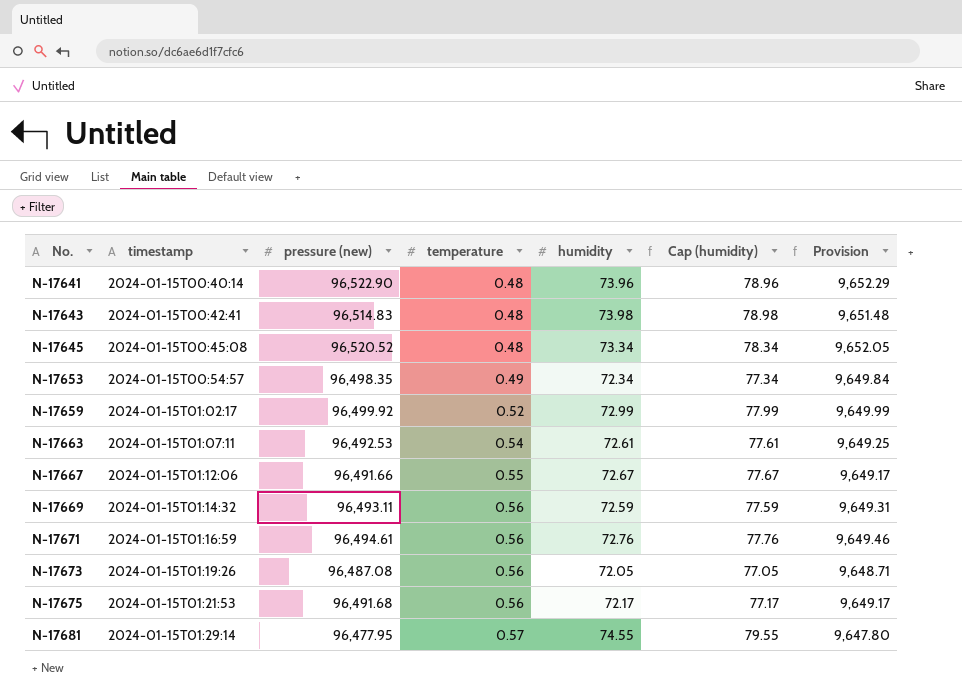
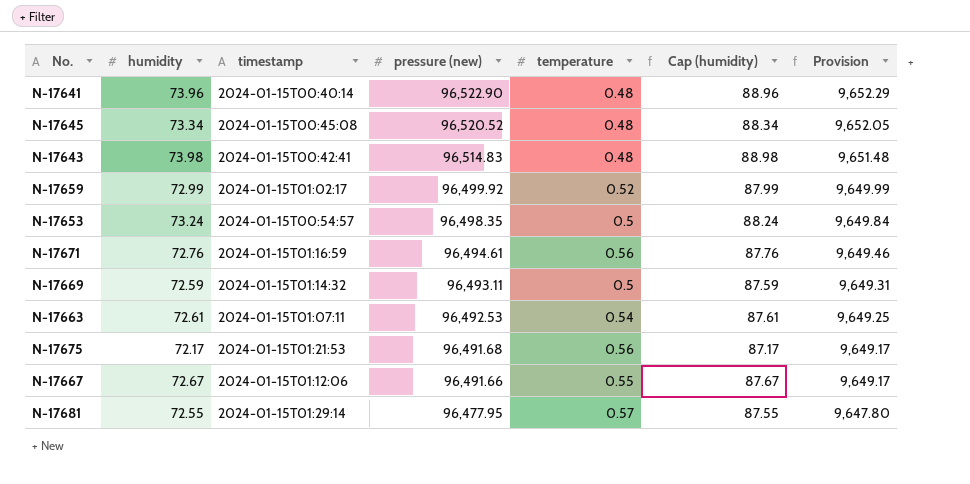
row order: No. ascending -> pressure (new) descending
column humidity | position: 5 -> 2
column Cap (humidity) | formula: [humidity] + 5 -> [humidity] + 15
row N-17673: 2024-01-15T01:19:26 | 96,487.08 | 0.56 | 72.05 | 77.05 | 9,648.71 -> none
N-17653 | humidity: 72.34 -> 73.24
N-17653 | temperature: 0.49 -> 0.5
N-17669 | temperature: 0.56 -> 0.5
N-17681 | humidity: 74.55 -> 72.55

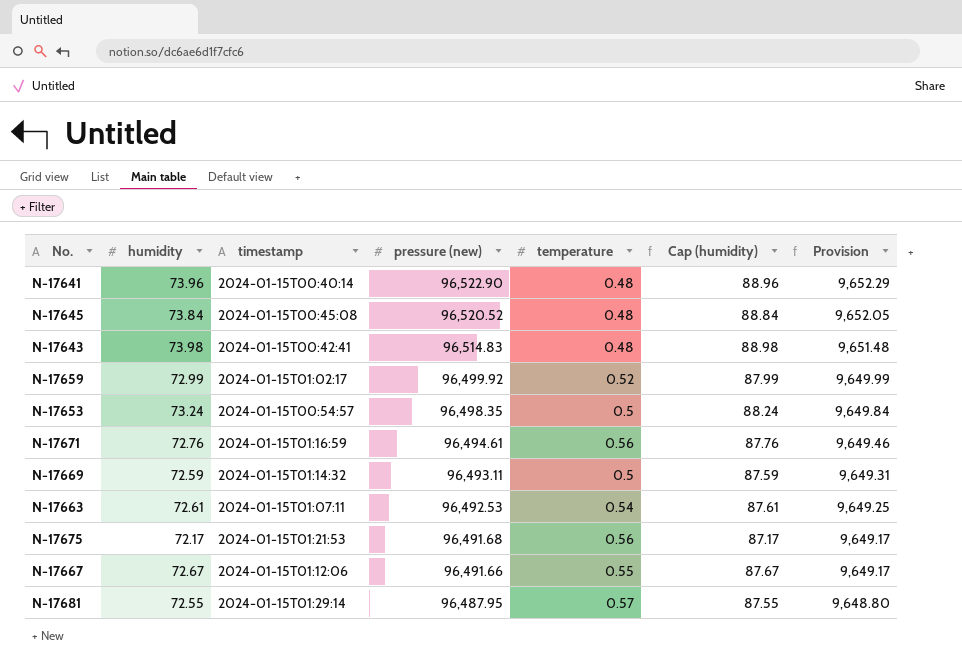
N-17645 | humidity: 73.34 -> 73.84
N-17645 | Cap (humidity): 88.34 -> 88.84
N-17681 | pressure (new): 96,477.95 -> 96,487.95
N-17681 | Provision: 9,647.80 -> 9,648.80

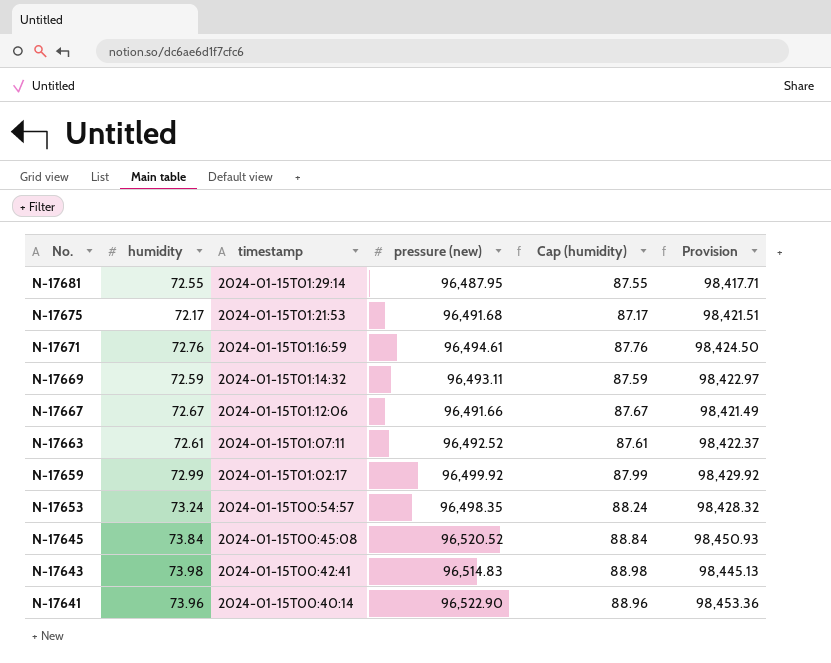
row order: pressure (new) descending -> No. descending
column temperature | position: 5 -> none
column Provision | formula: [pressure (new)] * 0.1 -> [pressure (new)] * 1.02
N-17663 | pressure (new): 96,492.53 -> 96,492.52

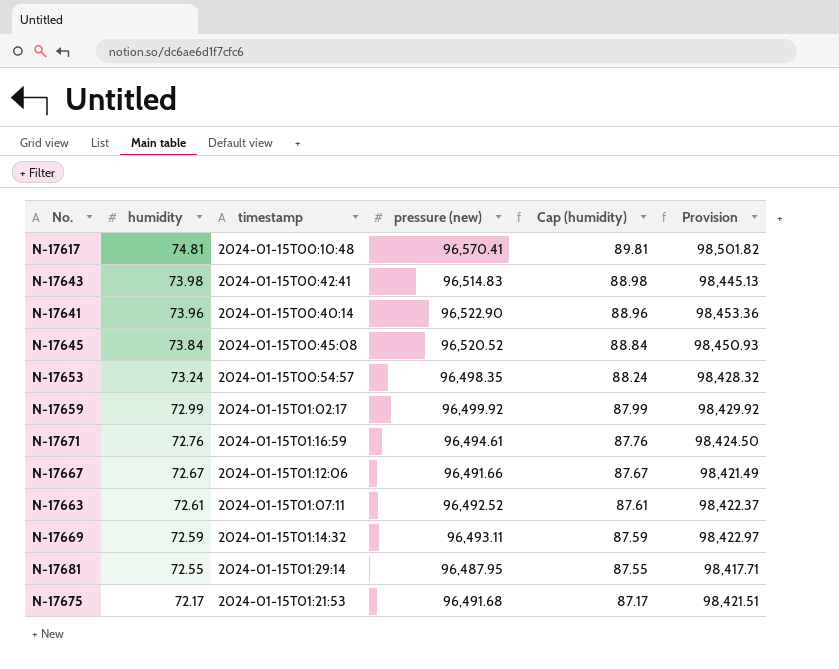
row order: No. descending -> humidity descending
row N-17617: none -> 74.81 | 2024-01-15T00:10:48 | 96,570.41 | 89.81 | 98,501.82

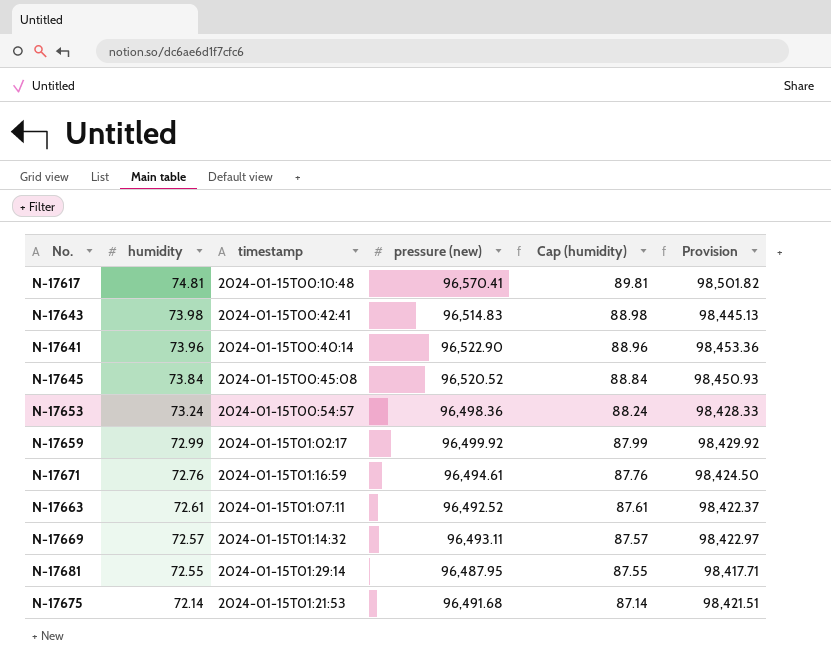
row N-17667: 72.67 | 2024-01-15T01:12:06 | 96,491.66 | 87.67 | 98,421.49 -> none
N-17653 | pressure (new): 96,498.35 -> 96,498.36
N-17653 | Provision: 98,428.32 -> 98,428.33
N-17669 | humidity: 72.59 -> 72.57
N-17669 | Cap (humidity): 87.59 -> 87.57
N-17675 | humidity: 72.17 -> 72.14
N-17675 | Cap (humidity): 87.17 -> 87.14

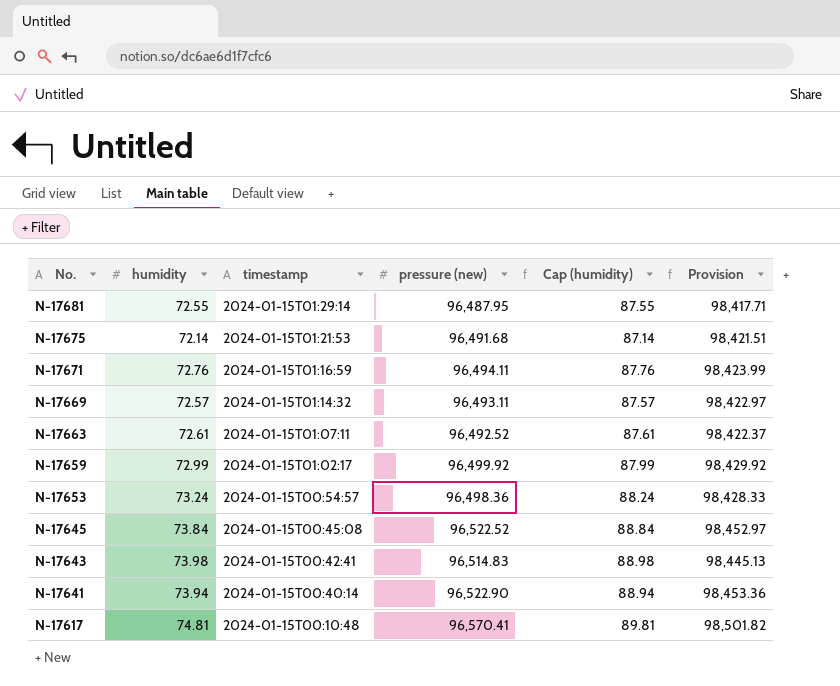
row order: humidity descending -> No. descending
N-17671 | pressure (new): 96,494.61 -> 96,494.11
N-17671 | Provision: 98,424.50 -> 98,423.99
N-17645 | pressure (new): 96,520.52 -> 96,522.52
N-17645 | Provision: 98,450.93 -> 98,452.97
N-17641 | humidity: 73.96 -> 73.94
N-17641 | Cap (humidity): 88.96 -> 88.94

